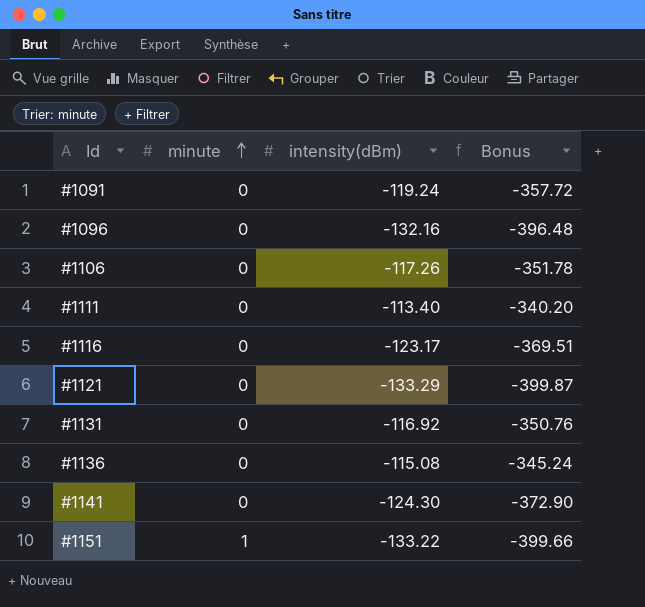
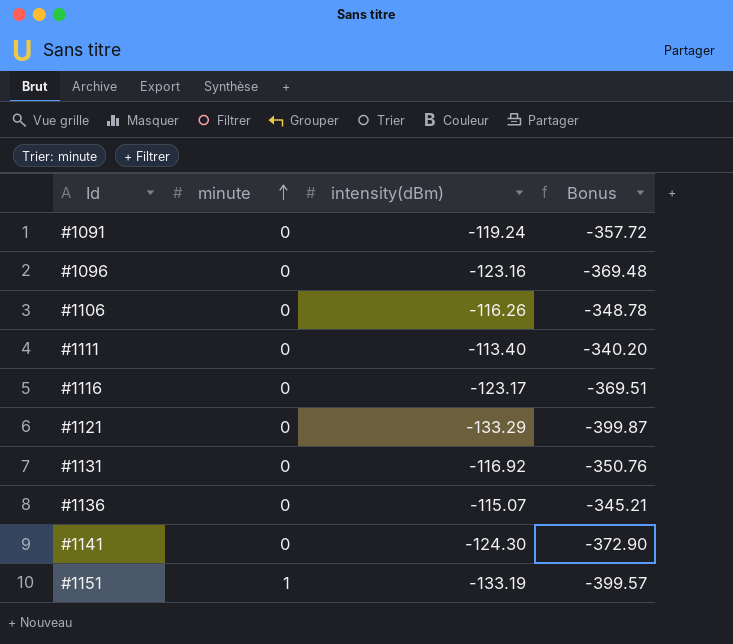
#1096 | intensity(dBm): -132.16 -> -123.16
#1096 | Bonus: -396.48 -> -369.48
#1106 | intensity(dBm): -117.26 -> -116.26
#1106 | Bonus: -351.78 -> -348.78
#1136 | intensity(dBm): -115.08 -> -115.07
#1136 | Bonus: -345.24 -> -345.21
#1151 | intensity(dBm): -133.22 -> -133.19
#1151 | Bonus: -399.66 -> -399.57

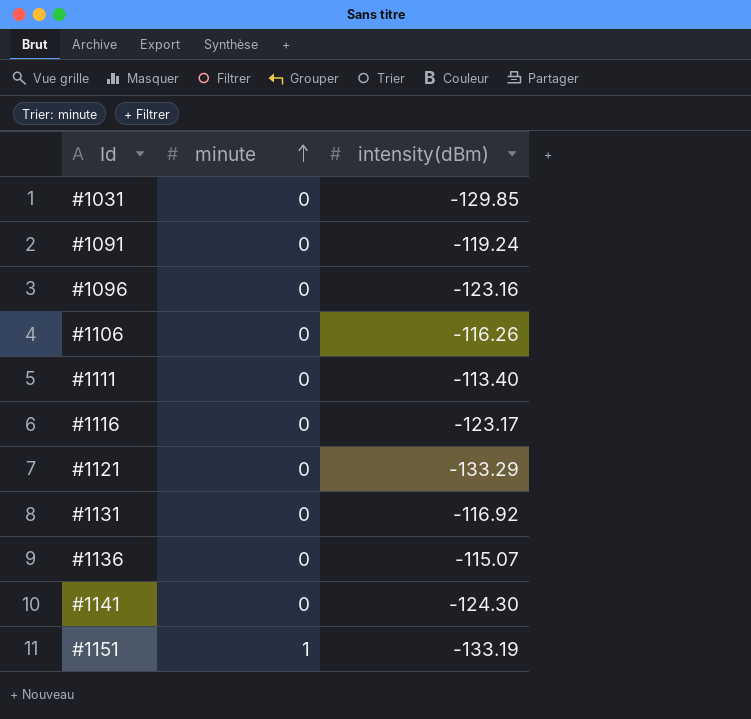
column Bonus | formula: [intensity(dBm)] * 3 -> none
row #1031: none -> 0 | -129.85

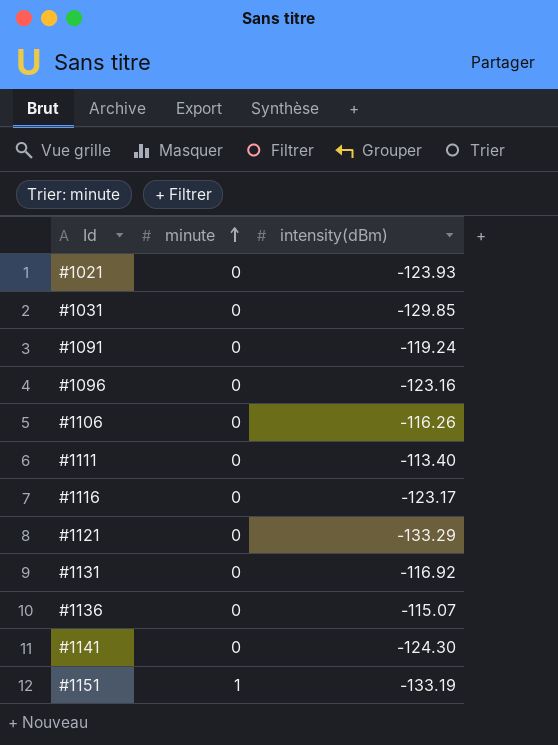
row #1021: none -> 0 | -123.93

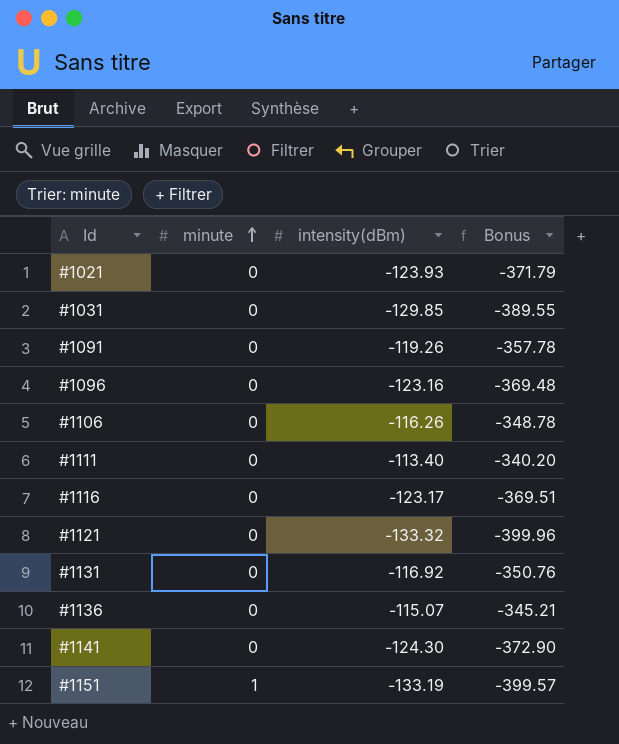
column Bonus | formula: none -> [intensity(dBm)] * 3
#1091 | intensity(dBm): -119.24 -> -119.26
#1121 | intensity(dBm): -133.29 -> -133.32

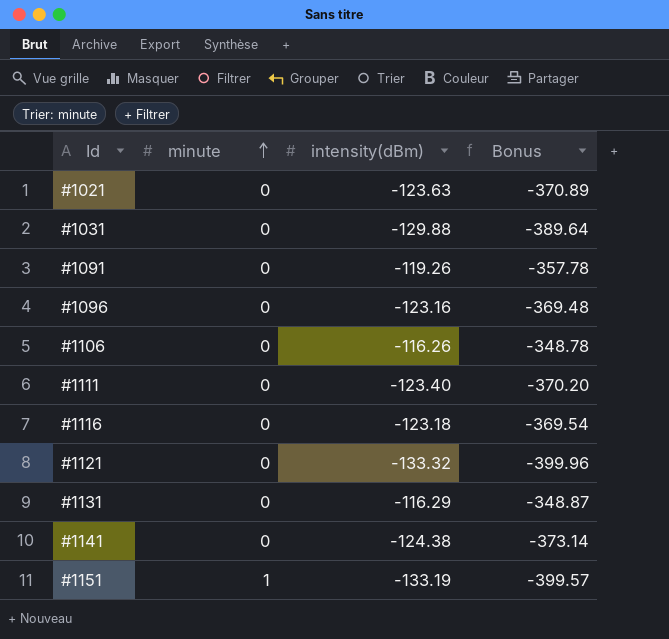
row #1136: 0 | -115.07 | -345.21 -> none
#1021 | intensity(dBm): -123.93 -> -123.63
#1021 | Bonus: -371.79 -> -370.89
#1031 | intensity(dBm): -129.85 -> -129.88
#1031 | Bonus: -389.55 -> -389.64
#1111 | intensity(dBm): -113.40 -> -123.40
#1111 | Bonus: -340.20 -> -370.20
#1116 | intensity(dBm): -123.17 -> -123.18
#1116 | Bonus: -369.51 -> -369.54
#1131 | intensity(dBm): -116.92 -> -116.29
#1131 | Bonus: -350.76 -> -348.87
#1141 | intensity(dBm): -124.30 -> -124.38
#1141 | Bonus: -372.90 -> -373.14

